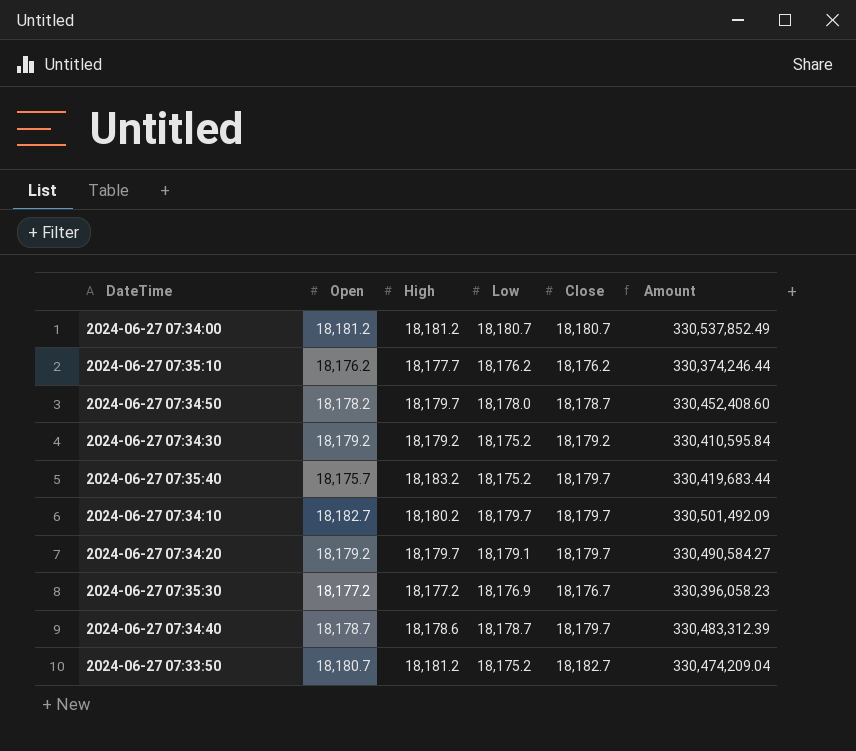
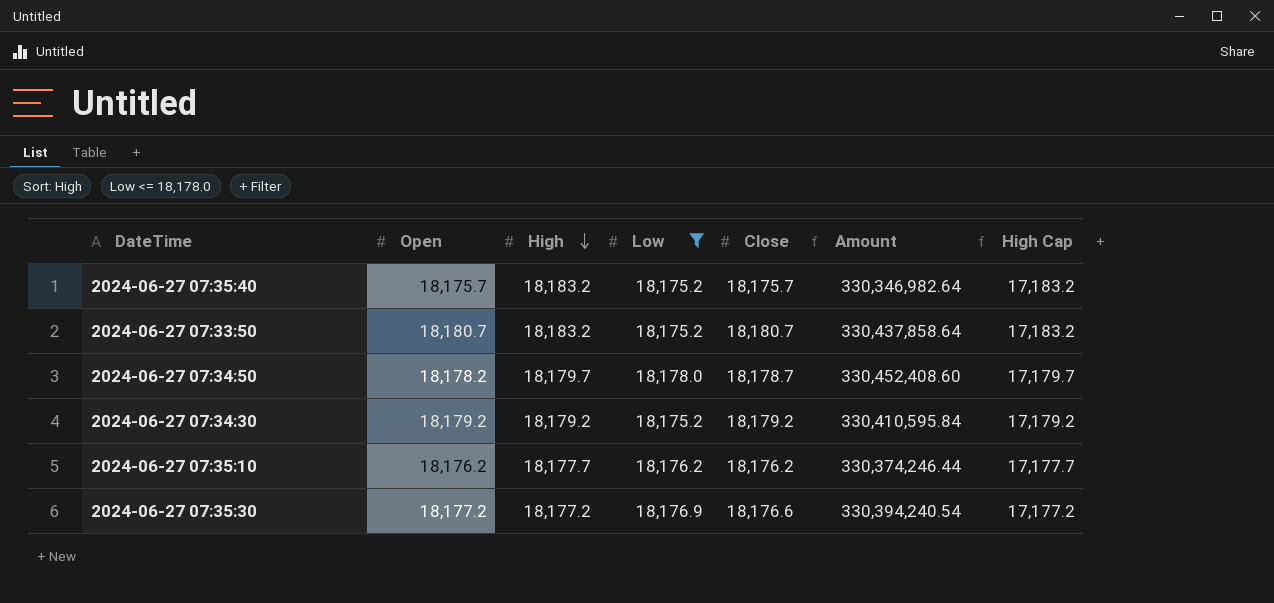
filter: none -> Low <= 18,178.0
row order: none -> High descending
column High Cap | formula: none -> [High] - 1000
2024-06-27 07:35:40 | Close: 18,179.7 -> 18,175.7
2024-06-27 07:35:40 | Amount: 330,419,683.44 -> 330,346,982.64
2024-06-27 07:33:50 | High: 18,181.2 -> 18,183.2
2024-06-27 07:33:50 | Close: 18,182.7 -> 18,180.7
2024-06-27 07:33:50 | Amount: 330,474,209.04 -> 330,437,858.64
2024-06-27 07:35:30 | Close: 18,176.7 -> 18,176.6
2024-06-27 07:35:30 | Amount: 330,396,058.23 -> 330,394,240.54

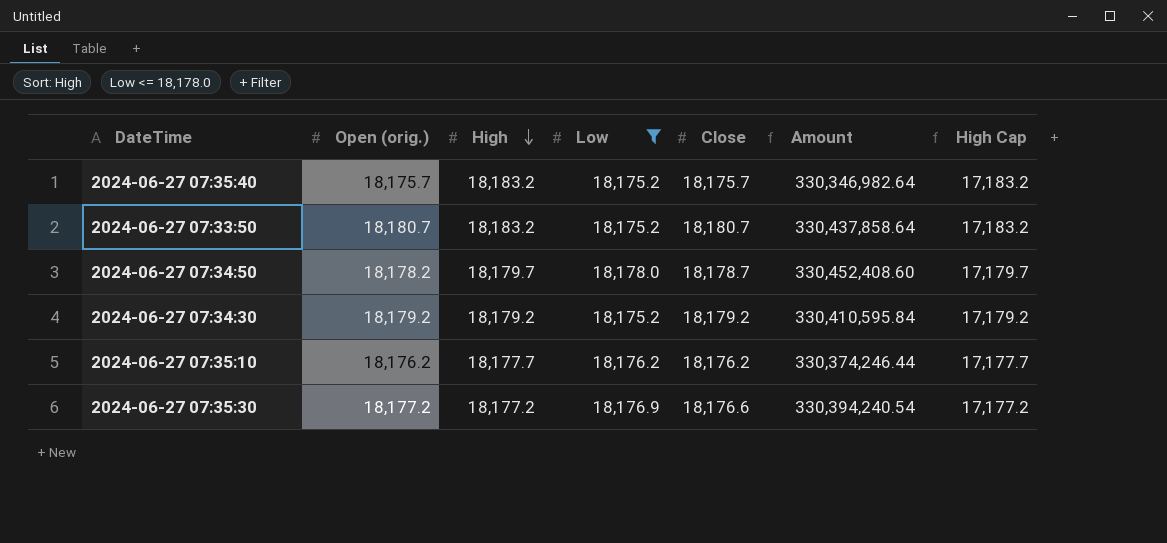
column name: Open -> Open (orig.)

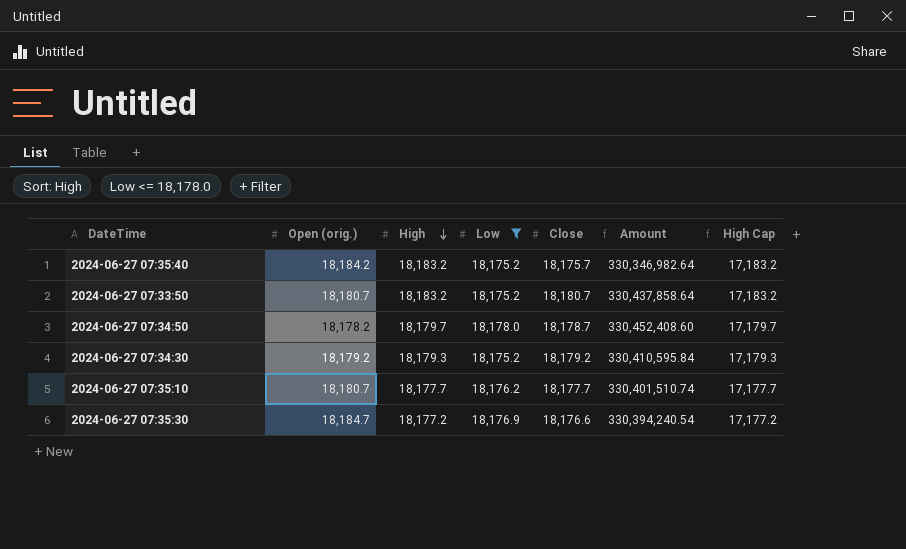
2024-06-27 07:35:40 | Open (orig.): 18,175.7 -> 18,184.2
2024-06-27 07:34:30 | High: 18,179.2 -> 18,179.3
2024-06-27 07:34:30 | High Cap: 17,179.2 -> 17,179.3
2024-06-27 07:35:10 | Open (orig.): 18,176.2 -> 18,180.7
2024-06-27 07:35:10 | Close: 18,176.2 -> 18,177.7
2024-06-27 07:35:10 | Amount: 330,374,246.44 -> 330,401,510.74
2024-06-27 07:35:30 | Open (orig.): 18,177.2 -> 18,184.7

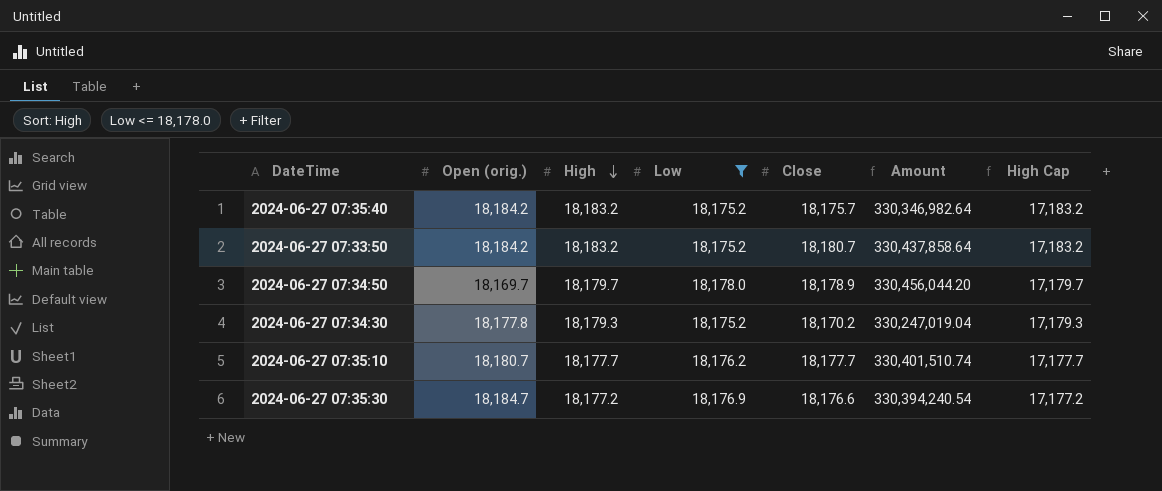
2024-06-27 07:33:50 | Open (orig.): 18,180.7 -> 18,184.2
2024-06-27 07:34:50 | Open (orig.): 18,178.2 -> 18,169.7
2024-06-27 07:34:50 | Close: 18,178.7 -> 18,178.9
2024-06-27 07:34:50 | Amount: 330,452,408.60 -> 330,456,044.20
2024-06-27 07:34:30 | Open (orig.): 18,179.2 -> 18,177.8
2024-06-27 07:34:30 | Close: 18,179.2 -> 18,170.2
2024-06-27 07:34:30 | Amount: 330,410,595.84 -> 330,247,019.04

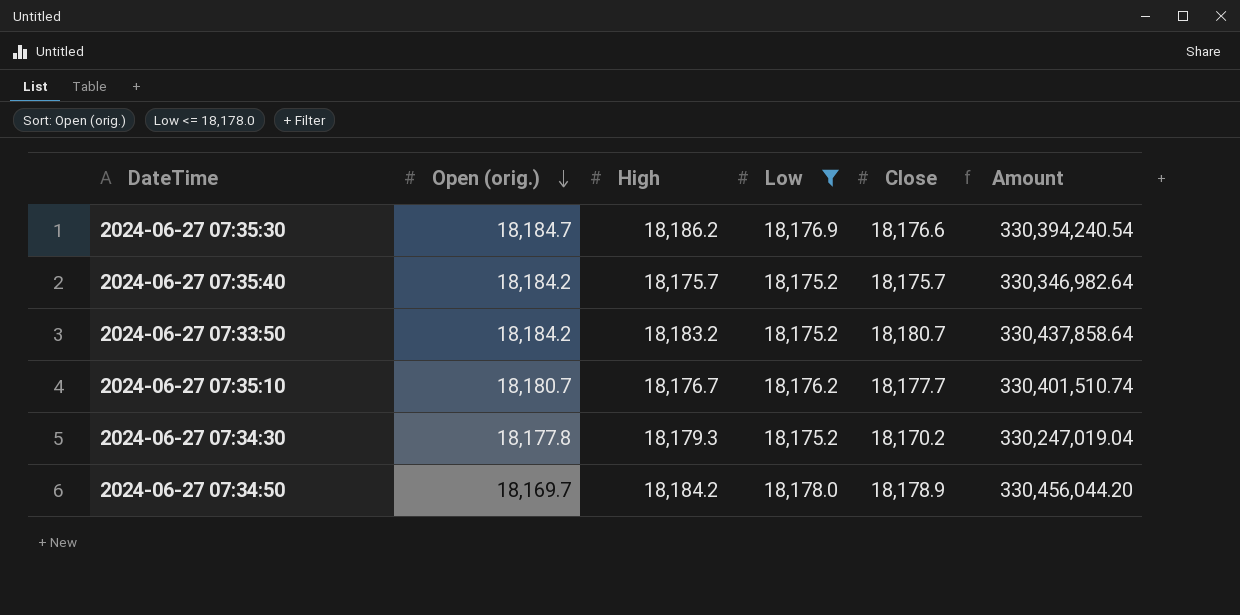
row order: High descending -> Open (orig.) descending
column High Cap | formula: [High] - 1000 -> none
2024-06-27 07:35:30 | High: 18,177.2 -> 18,186.2
2024-06-27 07:35:40 | High: 18,183.2 -> 18,175.7
2024-06-27 07:35:10 | High: 18,177.7 -> 18,176.7
2024-06-27 07:34:50 | High: 18,179.7 -> 18,184.2

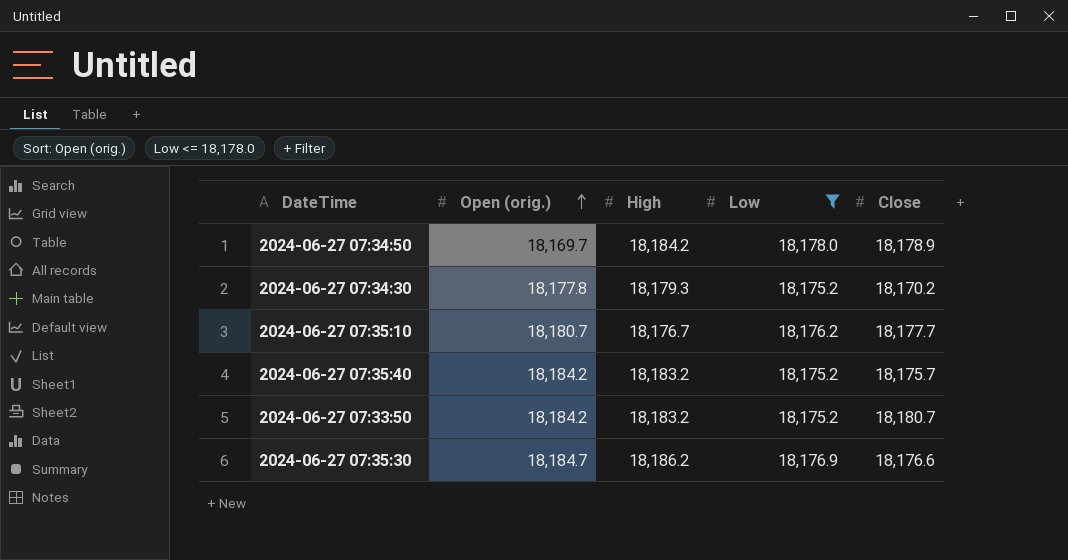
row order: Open (orig.) descending -> Open (orig.) ascending
column Amount | formula: [Low] * [Close] -> none
2024-06-27 07:35:40 | High: 18,175.7 -> 18,183.2

